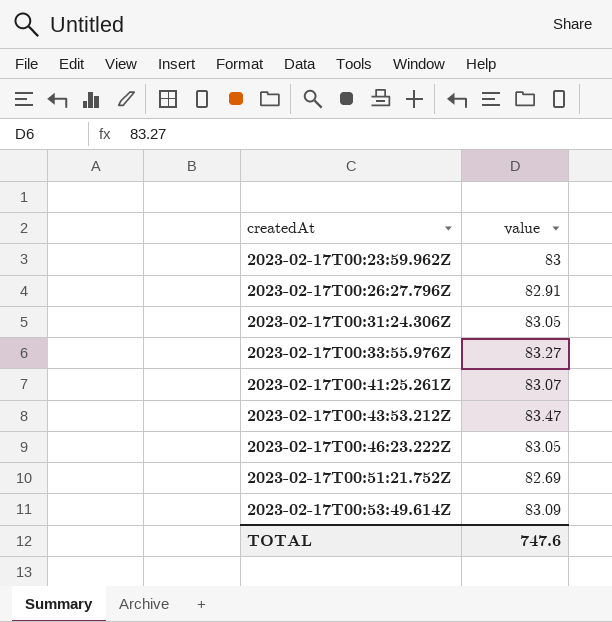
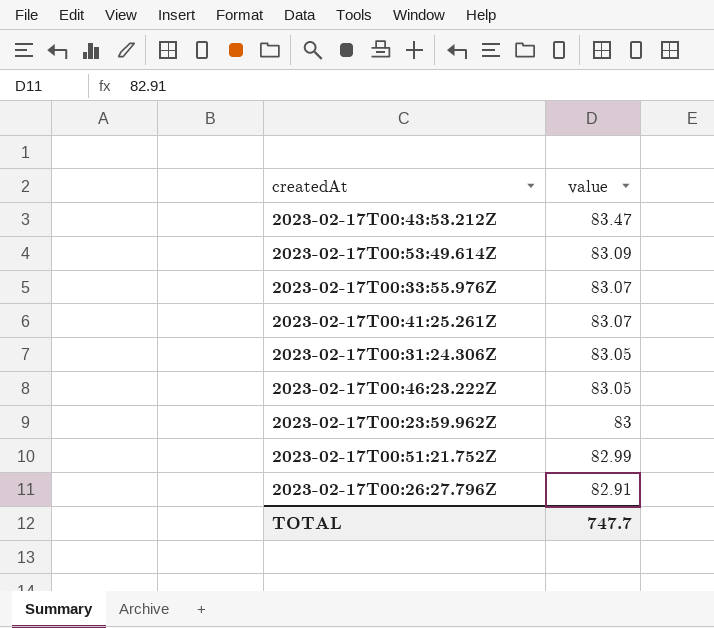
row order: createdAt ascending -> value descending
2023-02-17T00:33:55.976Z | value: 83.27 -> 83.07
2023-02-17T00:51:21.752Z | value: 82.69 -> 82.99
TOTAL | value: 747.6 -> 747.7

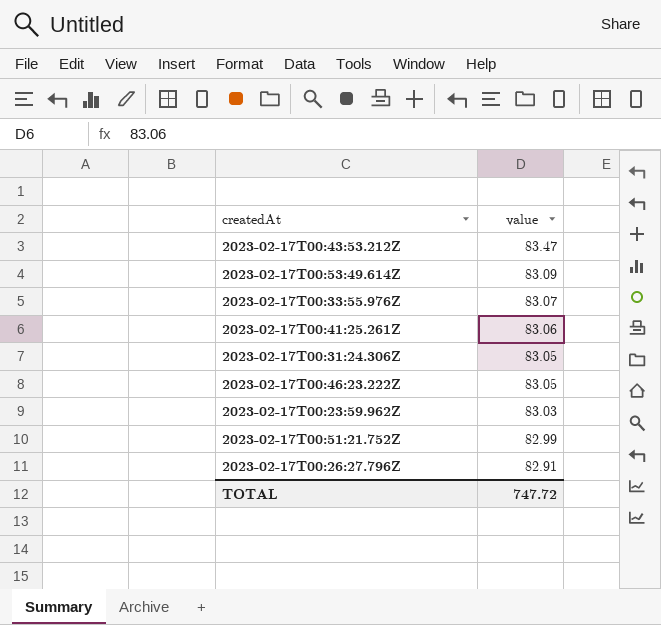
2023-02-17T00:41:25.261Z | value: 83.07 -> 83.06
2023-02-17T00:23:59.962Z | value: 83 -> 83.03
TOTAL | value: 747.7 -> 747.72

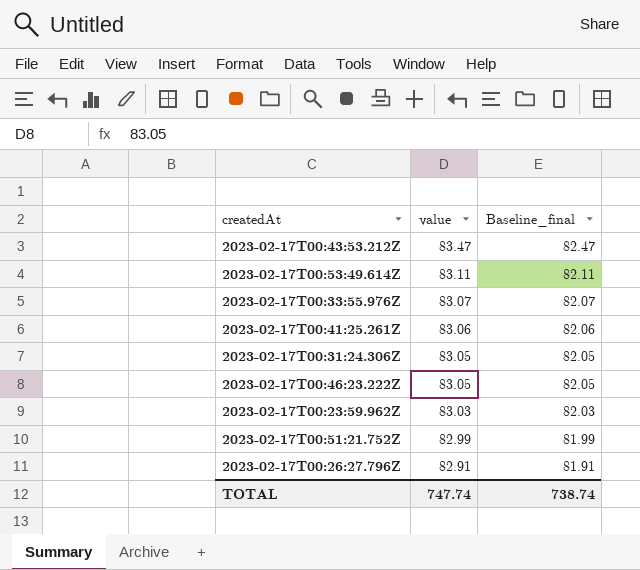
column Baseline_final | formula: none -> [value] - 1
2023-02-17T00:53:49.614Z | value: 83.09 -> 83.11
TOTAL | value: 747.72 -> 747.74

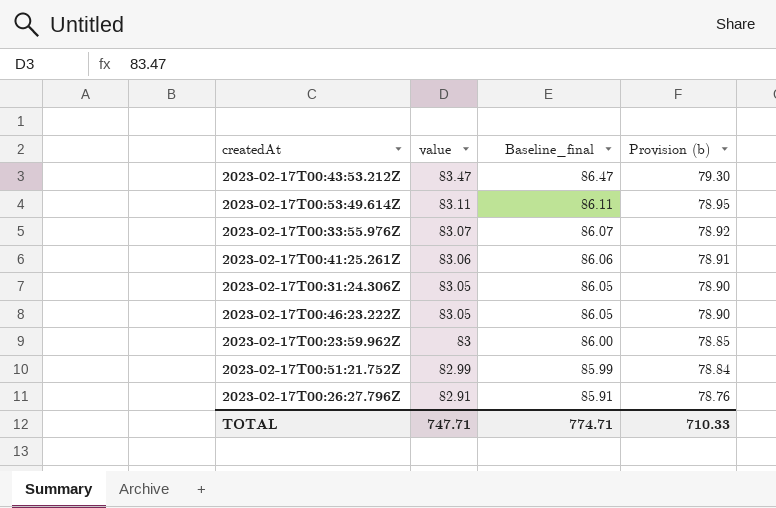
column Baseline_final | formula: [value] - 1 -> [value] + 3
column Provision (b) | formula: none -> [value] * 0.95
2023-02-17T00:23:59.962Z | value: 83.03 -> 83
TOTAL | value: 747.74 -> 747.71
TOTAL | Baseline_final: 738.74 -> 774.71

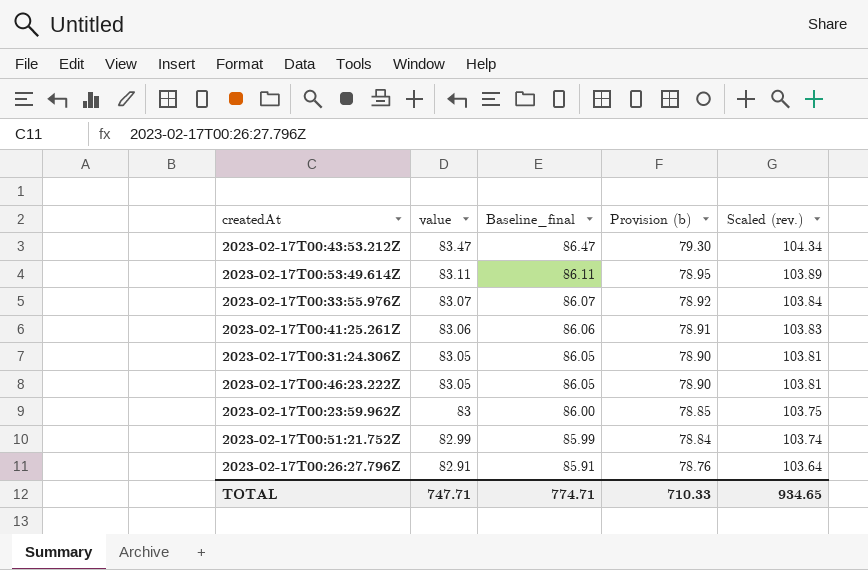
column Scaled (rev.) | formula: none -> [value] * 1.25

